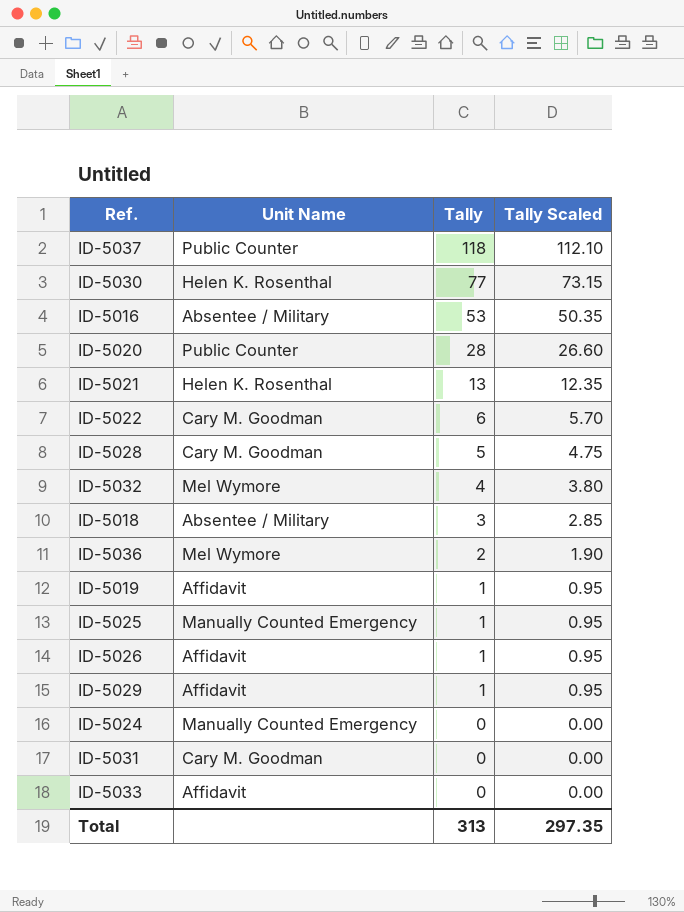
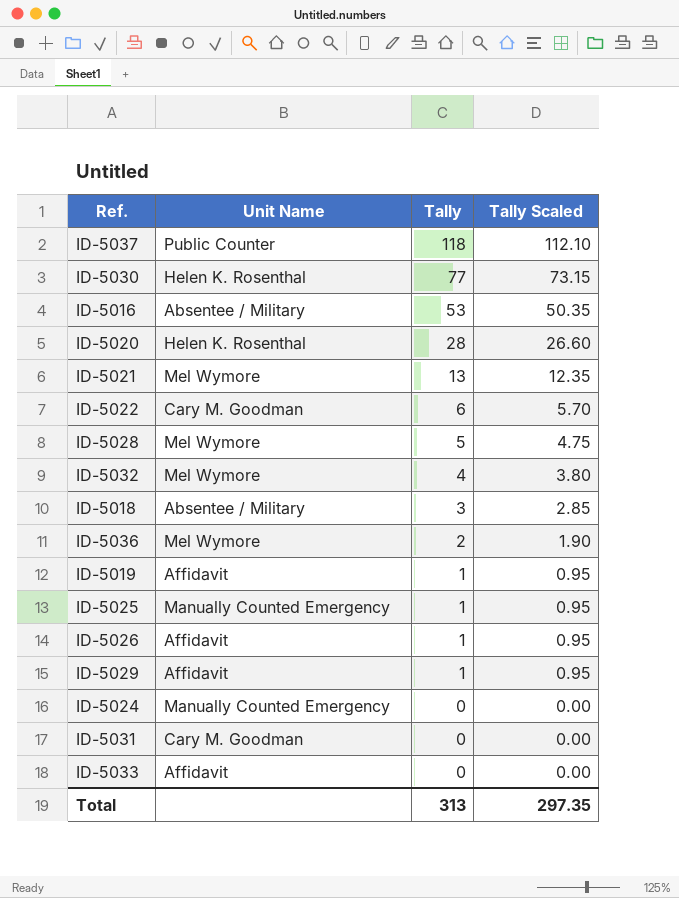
ID-5020 | Unit Name: Public Counter -> Helen K. Rosenthal
ID-5021 | Unit Name: Helen K. Rosenthal -> Mel Wymore
ID-5028 | Unit Name: Cary M. Goodman -> Mel Wymore

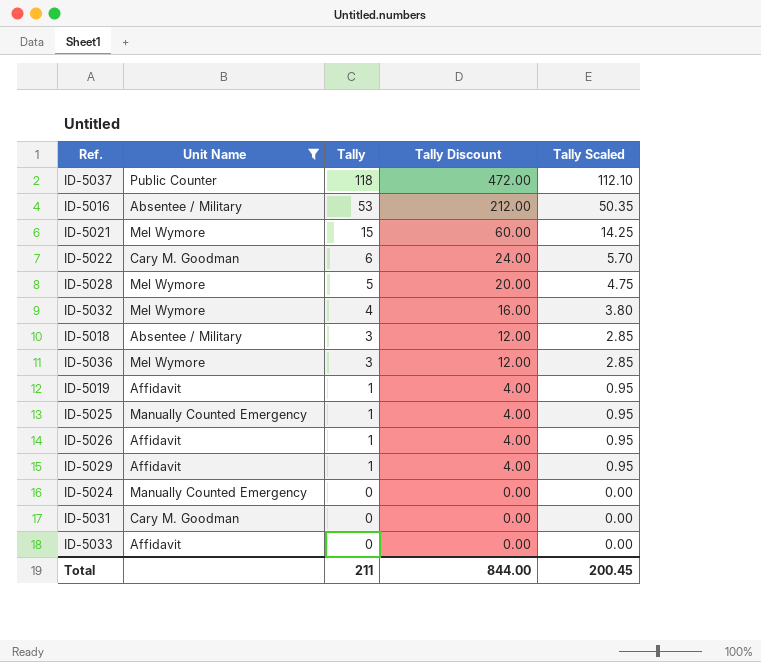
filter: none -> Unit Name != Helen K. Rosenthal
column Tally Discount | formula: none -> [Tally] * 4
ID-5021 | Tally: 13 -> 15
ID-5021 | Tally Scaled: 12.35 -> 14.25
ID-5036 | Tally: 2 -> 3
ID-5036 | Tally Scaled: 1.90 -> 2.85
Total | Tally: 313 -> 211
Total | Tally Scaled: 297.35 -> 200.45

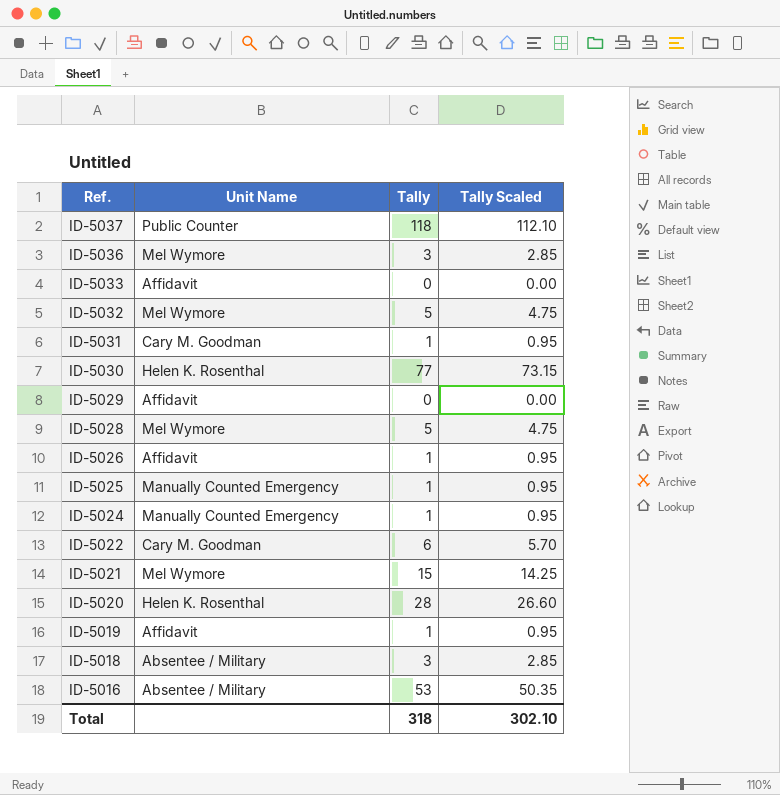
filter: Unit Name != Helen K. Rosenthal -> none
row order: Tally descending -> Ref. descending
column Tally Discount | formula: [Tally] * 4 -> none
ID-5032 | Tally: 4 -> 5
ID-5032 | Tally Scaled: 3.80 -> 4.75
ID-5031 | Tally: 0 -> 1
ID-5031 | Tally Scaled: 0.00 -> 0.95
ID-5029 | Tally: 1 -> 0
ID-5029 | Tally Scaled: 0.95 -> 0.00
ID-5024 | Tally: 0 -> 1
ID-5024 | Tally Scaled: 0.00 -> 0.95
Total | Tally: 211 -> 318
Total | Tally Scaled: 200.45 -> 302.10

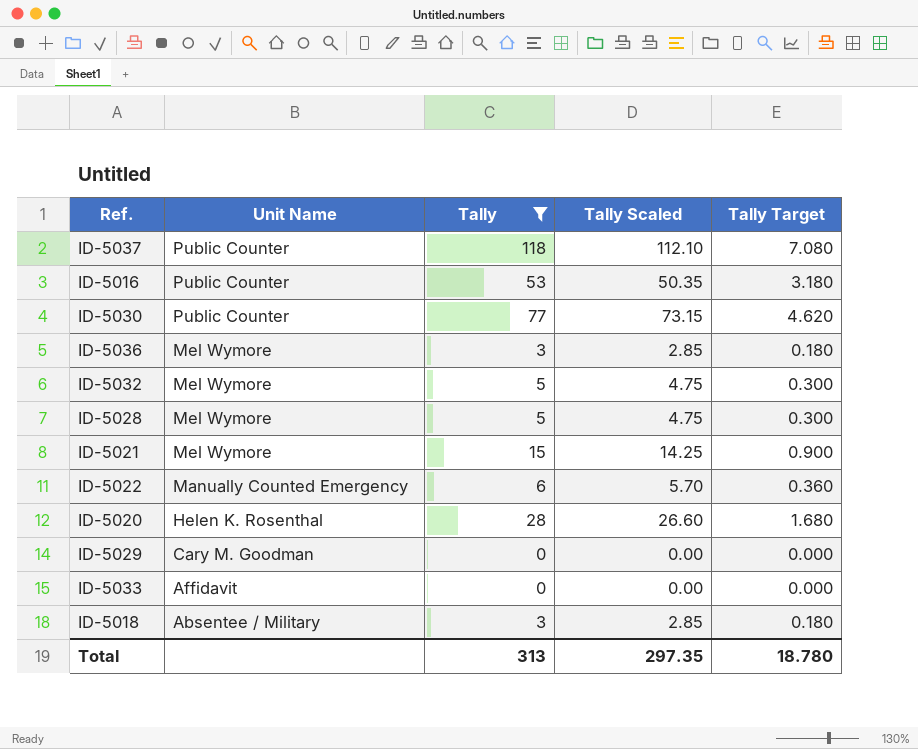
filter: none -> Tally != 1
row order: Ref. descending -> Unit Name descending
column Tally Target | formula: none -> [Tally] * 0.06
ID-5016 | Unit Name: Absentee / Military -> Public Counter
ID-5030 | Unit Name: Helen K. Rosenthal -> Public Counter
ID-5022 | Unit Name: Cary M. Goodman -> Manually Counted Emergency
ID-5029 | Unit Name: Affidavit -> Cary M. Goodman
Total | Tally: 318 -> 313
Total | Tally Scaled: 302.10 -> 297.35

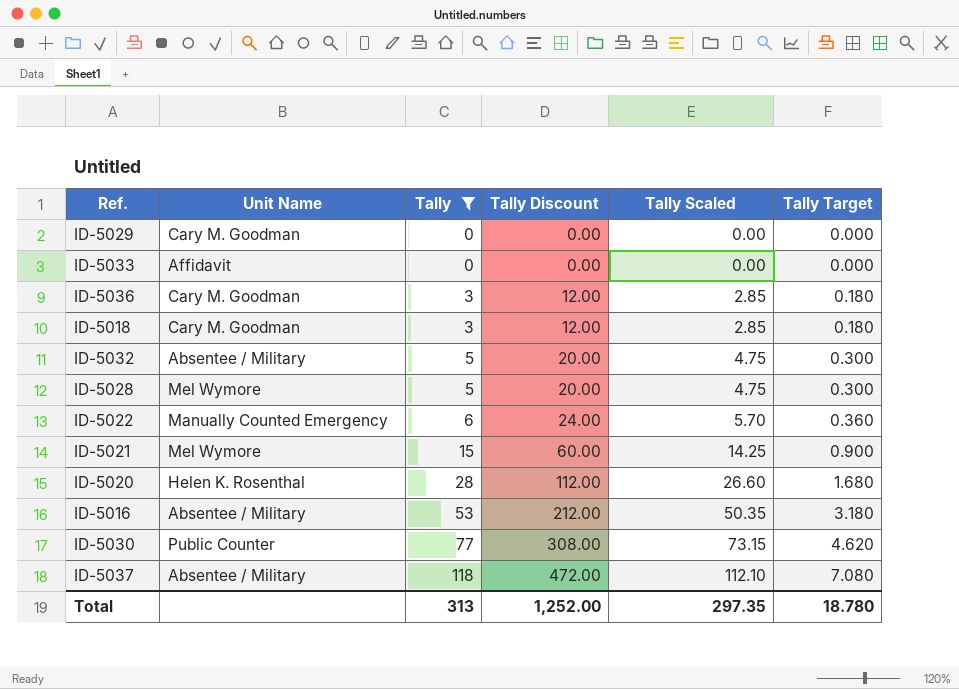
row order: Unit Name descending -> Tally ascending
column Tally Discount | formula: none -> [Tally] * 4
ID-5036 | Unit Name: Mel Wymore -> Cary M. Goodman
ID-5018 | Unit Name: Absentee / Military -> Cary M. Goodman
ID-5032 | Unit Name: Mel Wymore -> Absentee / Military
ID-5016 | Unit Name: Public Counter -> Absentee / Military
ID-5037 | Unit Name: Public Counter -> Absentee / Military

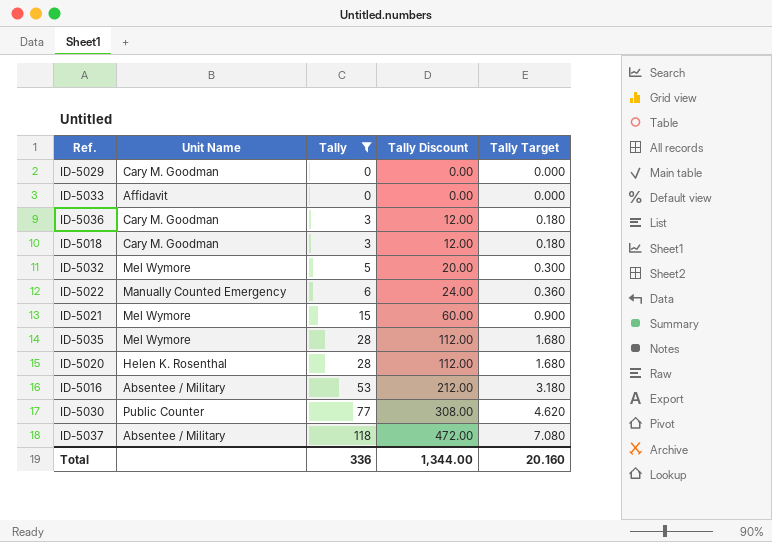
column Tally Scaled | formula: [Tally] * 0.95 -> none
row ID-5028: Mel Wymore | 5 | 20.00 | 4.75 | 0.300 -> none
ID-5032 | Unit Name: Absentee / Military -> Mel Wymore
row ID-5035: none -> Mel Wymore | 28 | 112.00 | 1.680
Total | Tally: 313 -> 336
Total | Tally Discount: 1,252.00 -> 1,344.00
Total | Tally Target: 18.780 -> 20.160

